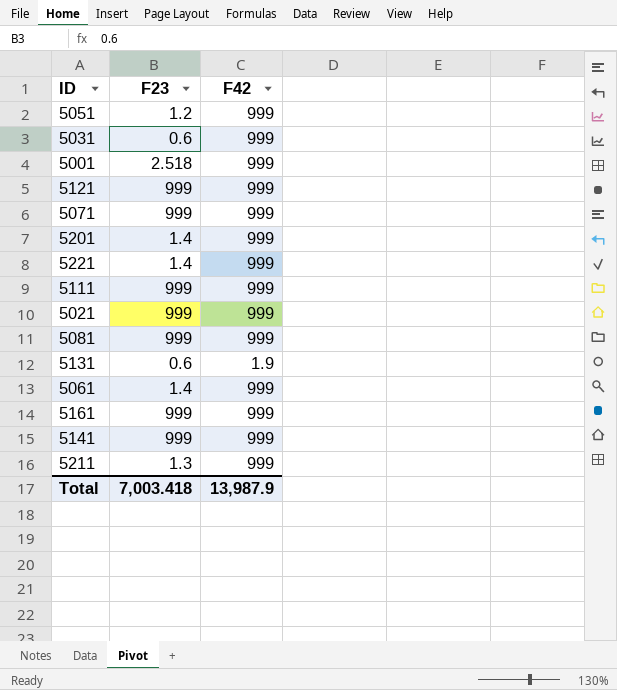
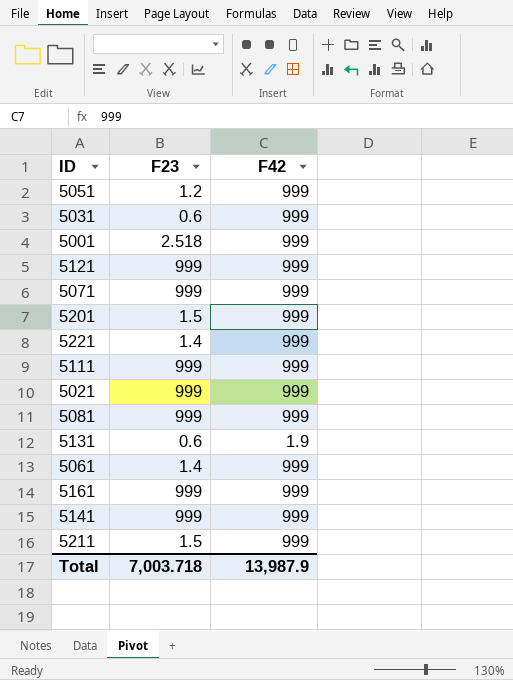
5201 | F23: 1.4 -> 1.5
5211 | F23: 1.3 -> 1.5
Total | F23: 7,003.418 -> 7,003.718

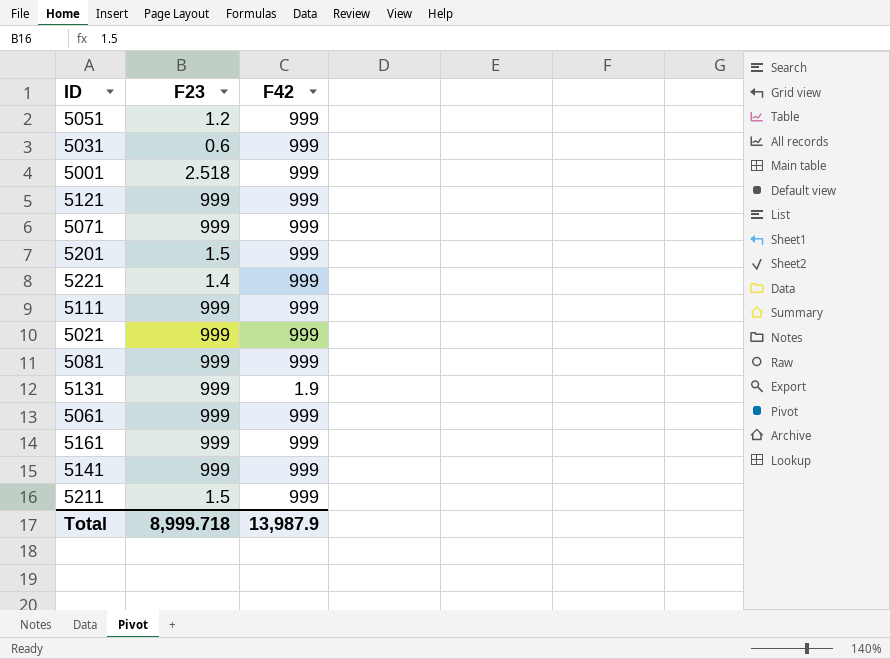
5131 | F23: 0.6 -> 999
5061 | F23: 1.4 -> 999
Total | F23: 7,003.718 -> 8,999.718

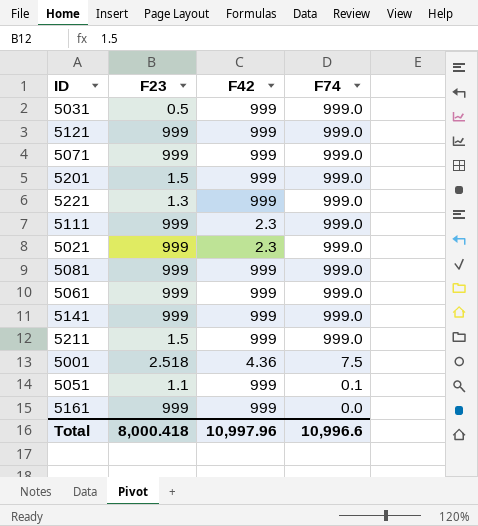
row order: none -> F74 descending
column F74 | position: none -> 4
row 5131: 999 | 1.9 -> none
5031 | F23: 0.6 -> 0.5
5221 | F23: 1.4 -> 1.3
5111 | F42: 999 -> 2.3
5021 | F42: 999 -> 2.3
5001 | F42: 999 -> 4.36
5051 | F23: 1.2 -> 1.1
Total | F23: 8,999.718 -> 8,000.418
Total | F42: 13,987.9 -> 10,997.96

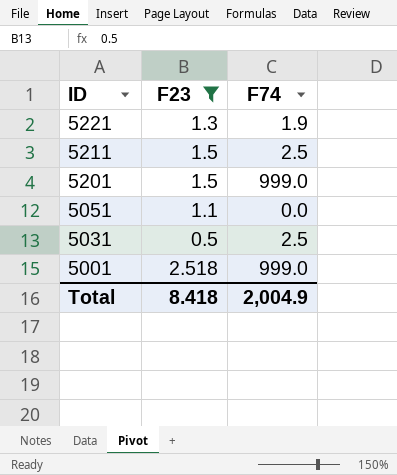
filter: none -> F23 != 999
row order: F74 descending -> ID descending
column F42 | position: 3 -> none
5221 | F74: 999.0 -> 1.9
5211 | F74: 999.0 -> 2.5
5051 | F74: 0.1 -> 0.0
5031 | F74: 999.0 -> 2.5
5001 | F74: 7.5 -> 999.0
Total | F23: 8,000.418 -> 8.418
Total | F74: 10,996.6 -> 2,004.9

